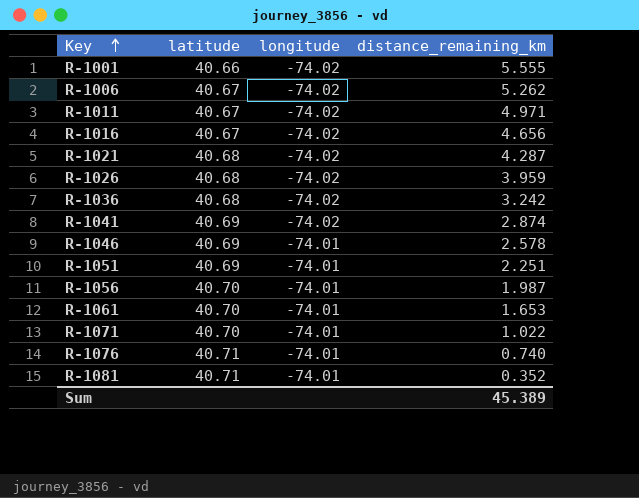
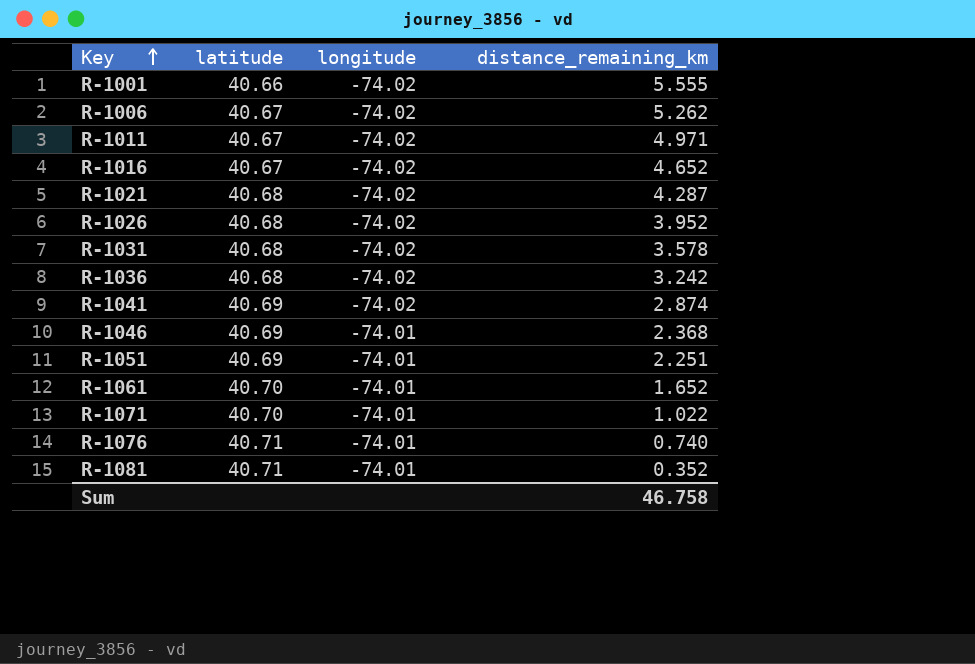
row R-1056: 40.70 | -74.01 | 1.987 -> none
R-1016 | distance_remaining_km: 4.656 -> 4.652
R-1026 | distance_remaining_km: 3.959 -> 3.952
row R-1031: none -> 40.68 | -74.02 | 3.578
R-1046 | distance_remaining_km: 2.578 -> 2.368
R-1061 | distance_remaining_km: 1.653 -> 1.652
Sum | distance_remaining_km: 45.389 -> 46.758

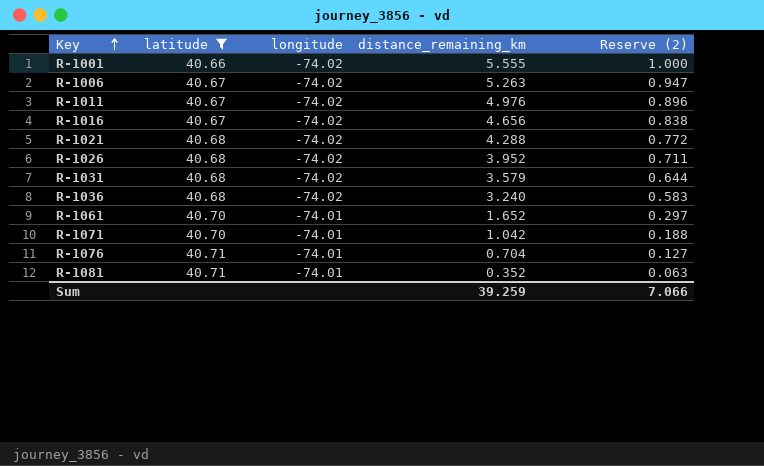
filter: none -> latitude != 40.69
column Reserve (2) | formula: none -> [distance_remaining_km] * 0.18
R-1006 | distance_remaining_km: 5.262 -> 5.263
R-1011 | distance_remaining_km: 4.971 -> 4.976
R-1016 | distance_remaining_km: 4.652 -> 4.656
R-1021 | distance_remaining_km: 4.287 -> 4.288
R-1031 | distance_remaining_km: 3.578 -> 3.579
R-1036 | distance_remaining_km: 3.242 -> 3.240
R-1071 | distance_remaining_km: 1.022 -> 1.042
R-1076 | distance_remaining_km: 0.740 -> 0.704
Sum | distance_remaining_km: 46.758 -> 39.259

